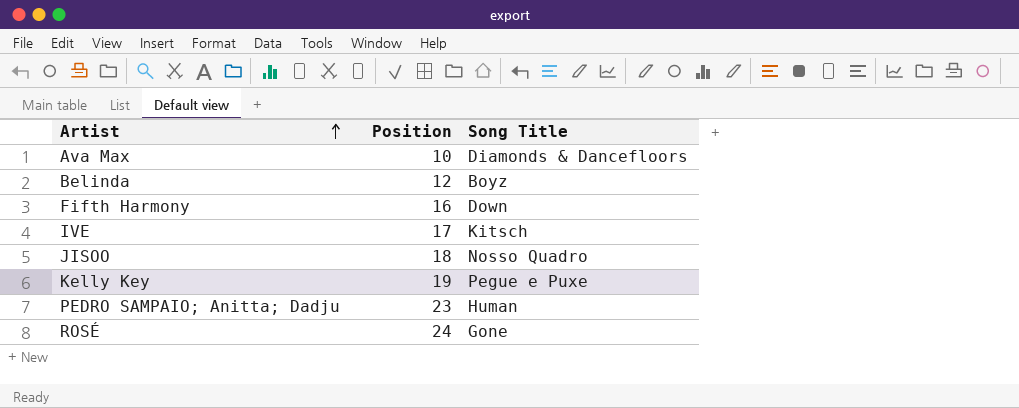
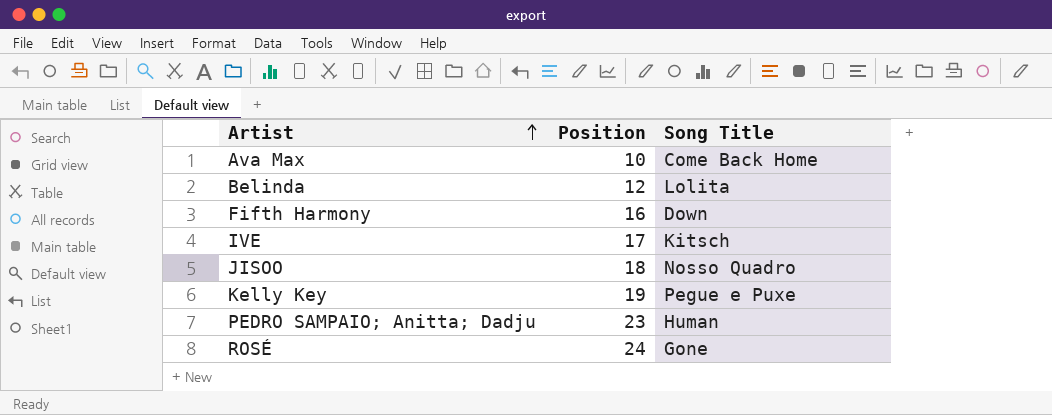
Ava Max | Song Title: Diamonds & Dancefloors -> Come Back Home
Belinda | Song Title: Boyz -> Lolita

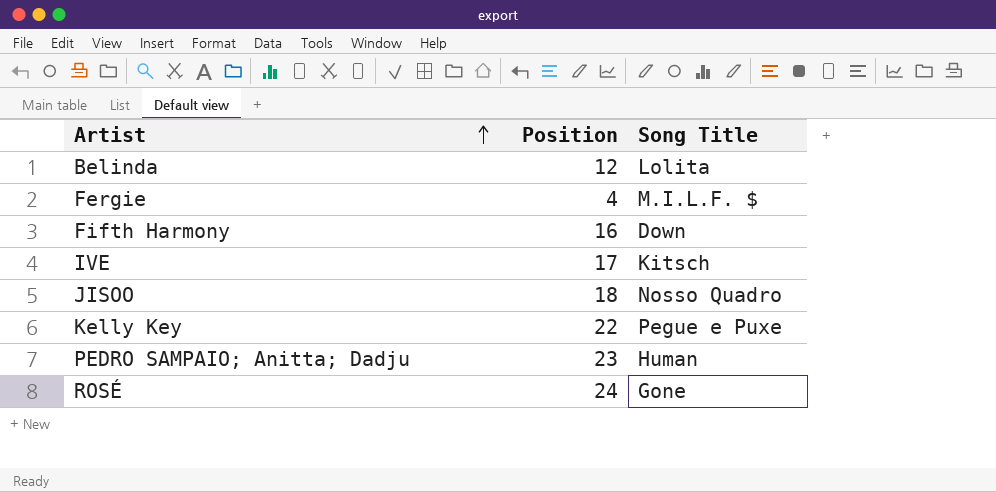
row Ava Max: 10 | Come Back Home -> none
row Fergie: none -> 4 | M.I.L.F. $
Kelly Key | Position: 19 -> 22

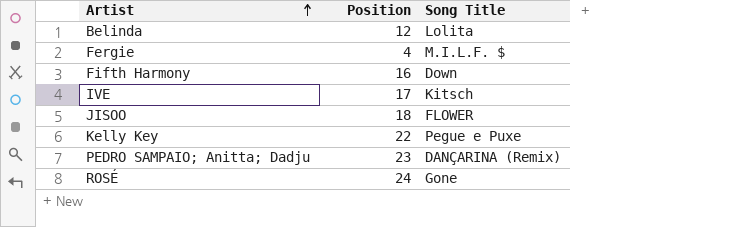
JISOO | Song Title: Nosso Quadro -> FLOWER
PEDRO SAMPAIO; Anitta; Dadju | Song Title: Human -> DANÇARINA (Remix)

